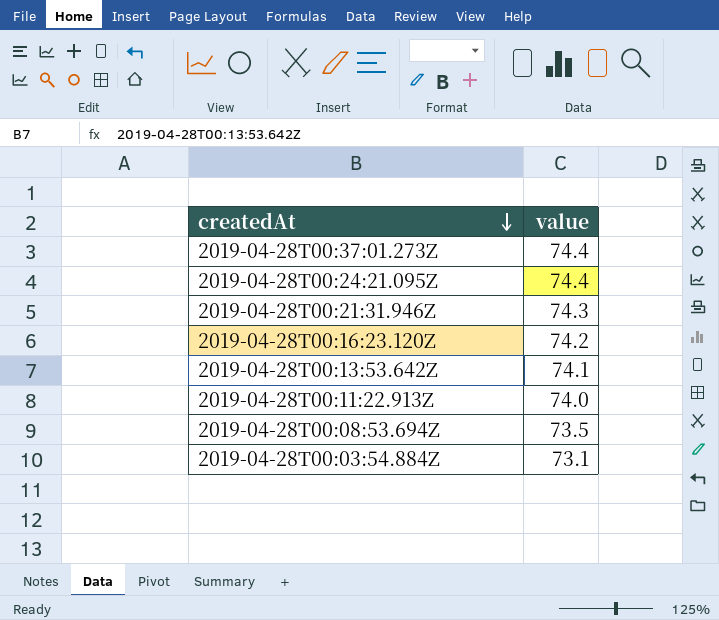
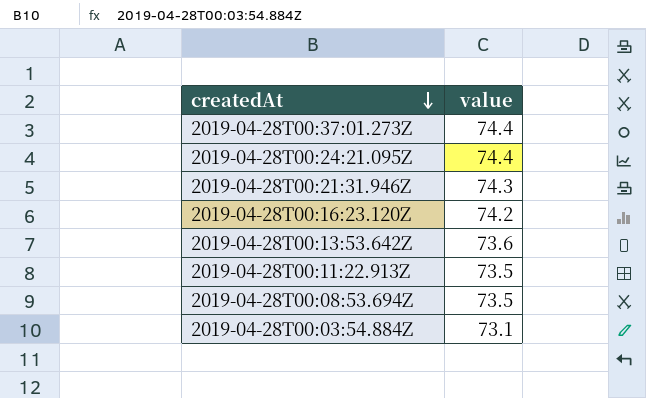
2019-04-28T00:13:53.642Z | value: 74.1 -> 73.6
2019-04-28T00:11:22.913Z | value: 74.0 -> 73.5

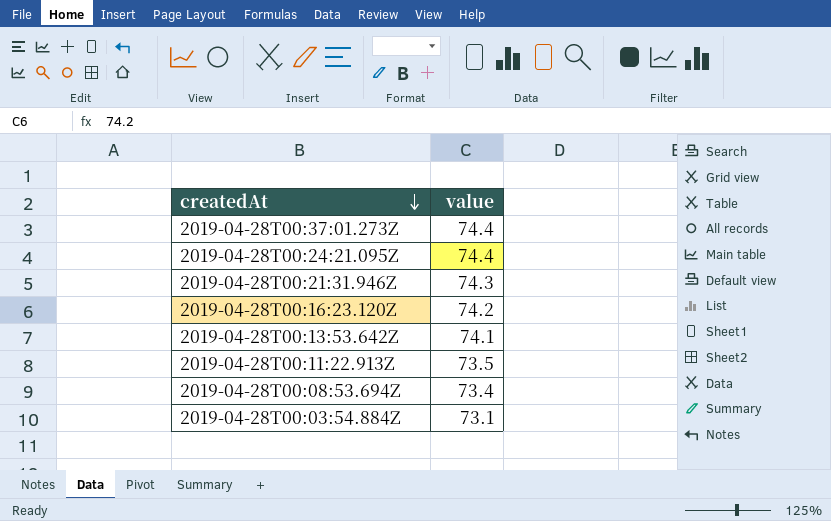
2019-04-28T00:13:53.642Z | value: 73.6 -> 74.1
2019-04-28T00:08:53.694Z | value: 73.5 -> 73.4

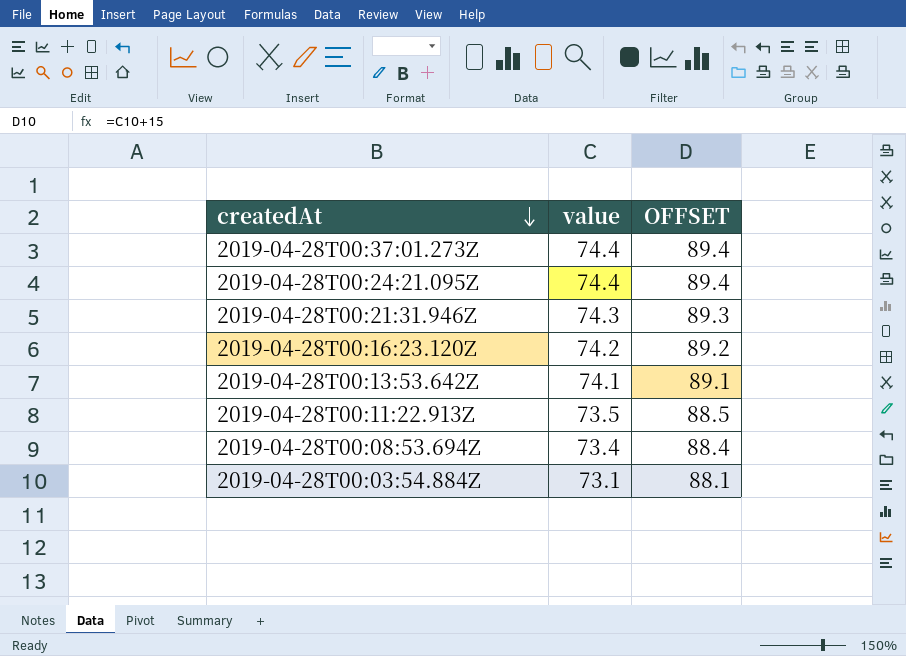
column OFFSET | formula: none -> [value] + 15

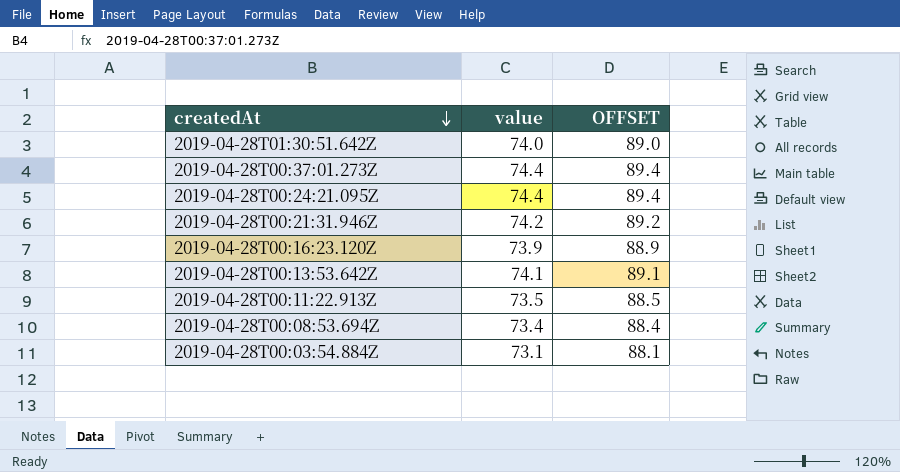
row 2019-04-28T01:30:51.642Z: none -> 74.0 | 89.0
2019-04-28T00:21:31.946Z | value: 74.3 -> 74.2
2019-04-28T00:21:31.946Z | OFFSET: 89.3 -> 89.2
2019-04-28T00:16:23.120Z | value: 74.2 -> 73.9
2019-04-28T00:16:23.120Z | OFFSET: 89.2 -> 88.9

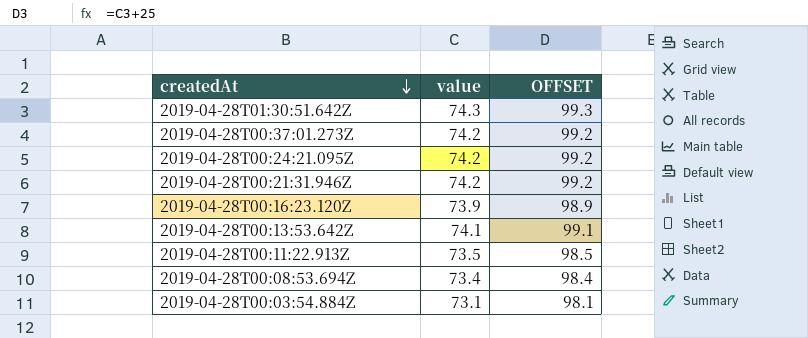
column OFFSET | formula: [value] + 15 -> [value] + 25
2019-04-28T01:30:51.642Z | value: 74.0 -> 74.3
2019-04-28T00:37:01.273Z | value: 74.4 -> 74.2
2019-04-28T00:24:21.095Z | value: 74.4 -> 74.2

